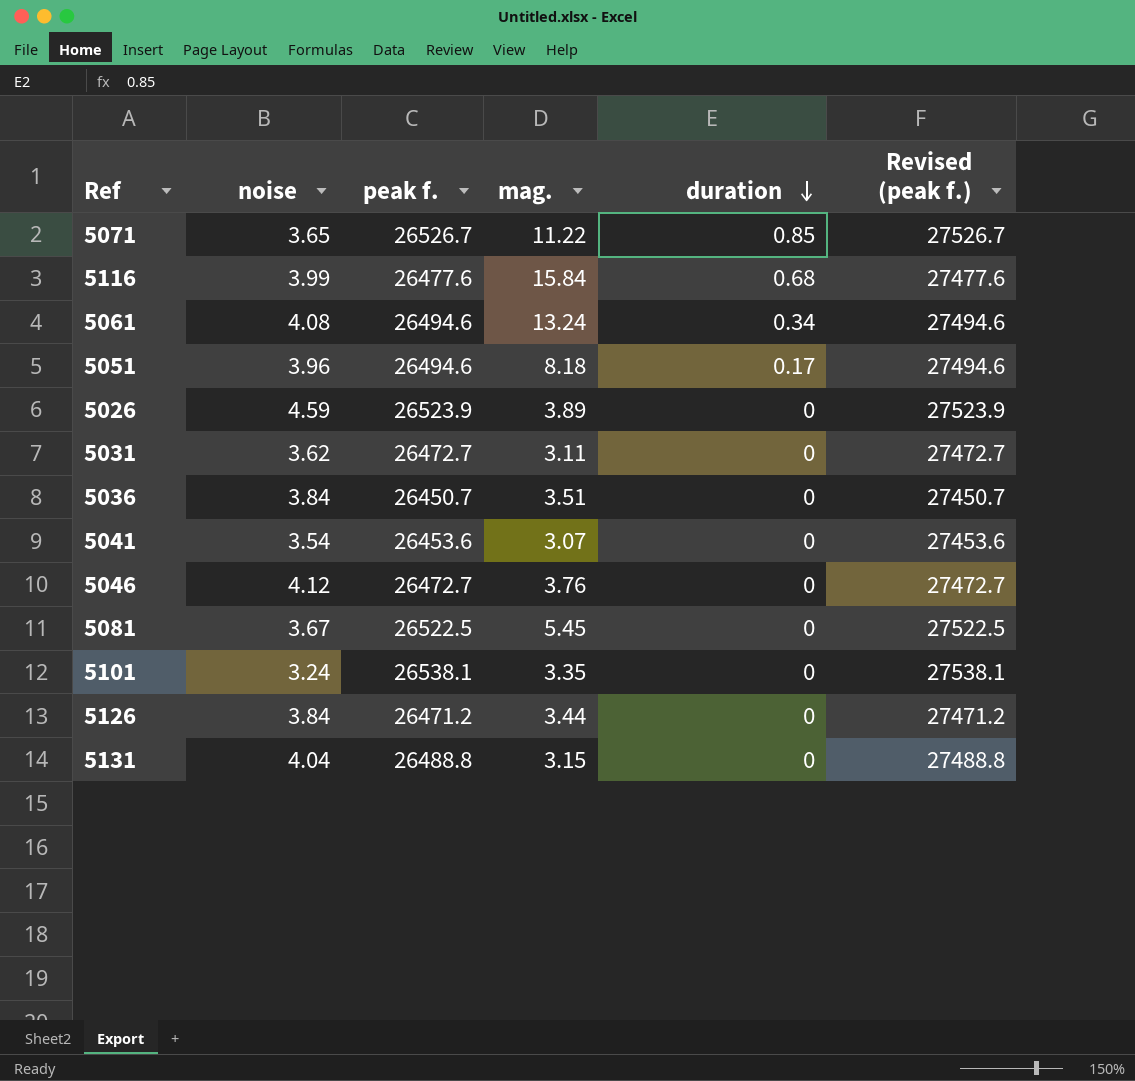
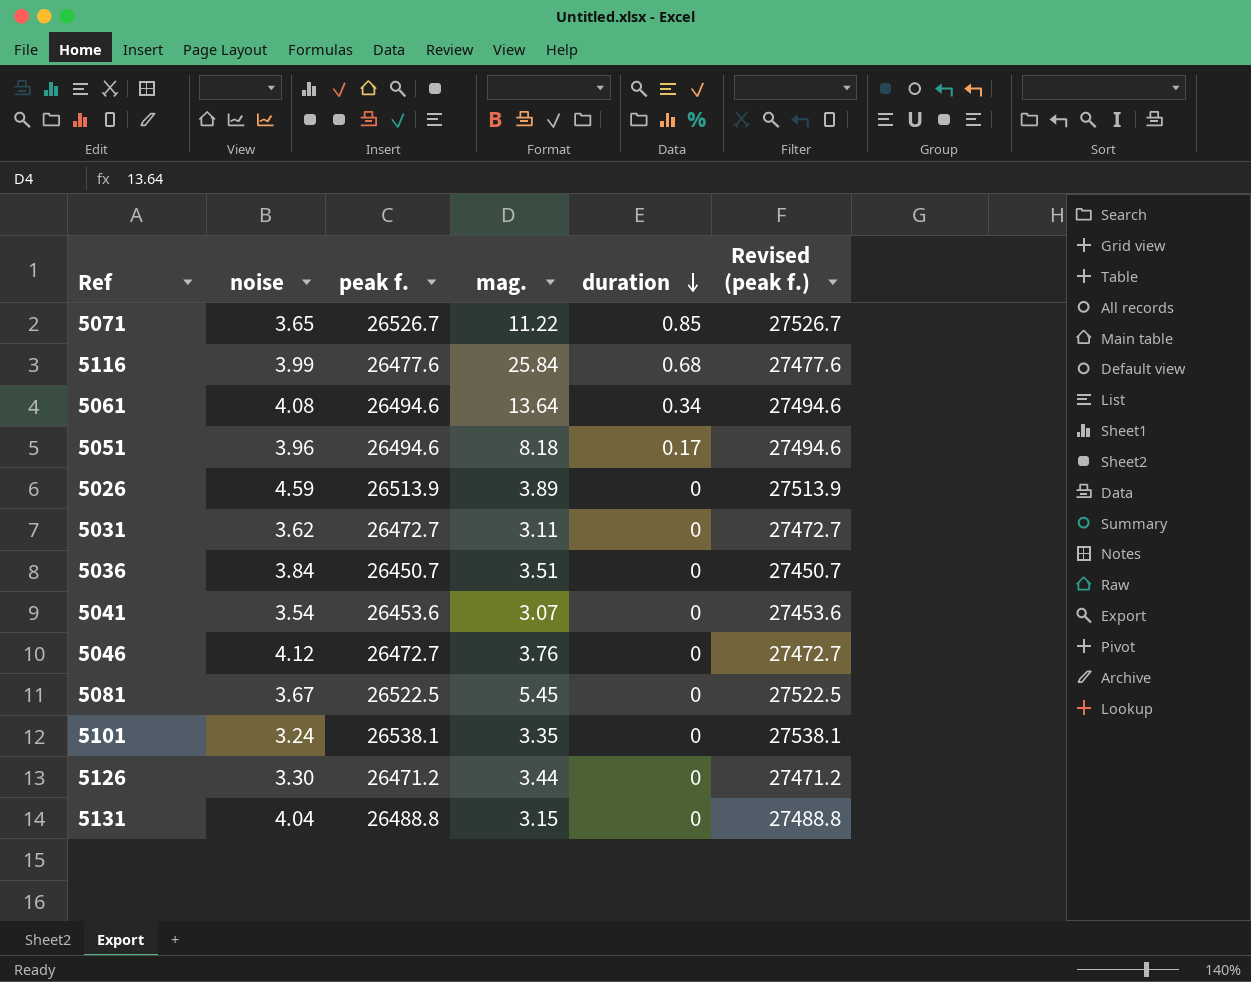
5116 | mag.: 15.84 -> 25.84
5061 | mag.: 13.24 -> 13.64
5026 | peak f.: 26523.9 -> 26513.9
5026 | Revised (peak f.): 27523.9 -> 27513.9
5126 | noise: 3.84 -> 3.30

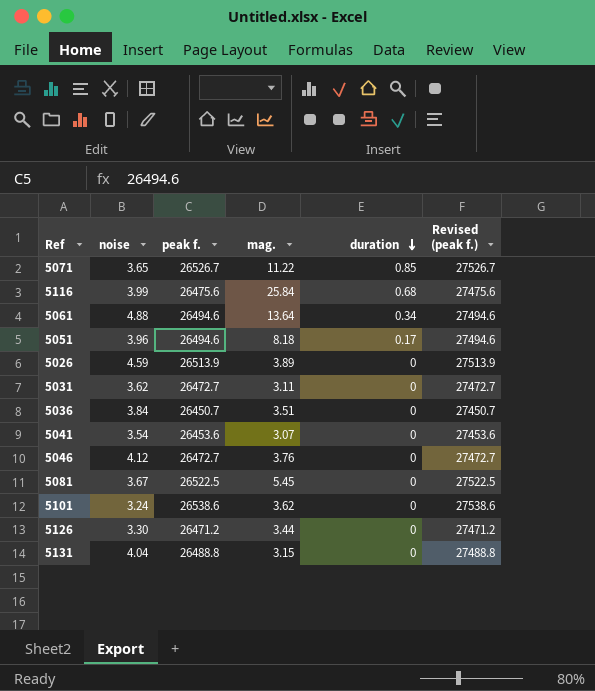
5116 | peak f.: 26477.6 -> 26475.6
5116 | Revised (peak f.): 27477.6 -> 27475.6
5061 | noise: 4.08 -> 4.88
5101 | peak f.: 26538.1 -> 26538.6
5101 | mag.: 3.35 -> 3.62
5101 | Revised (peak f.): 27538.1 -> 27538.6

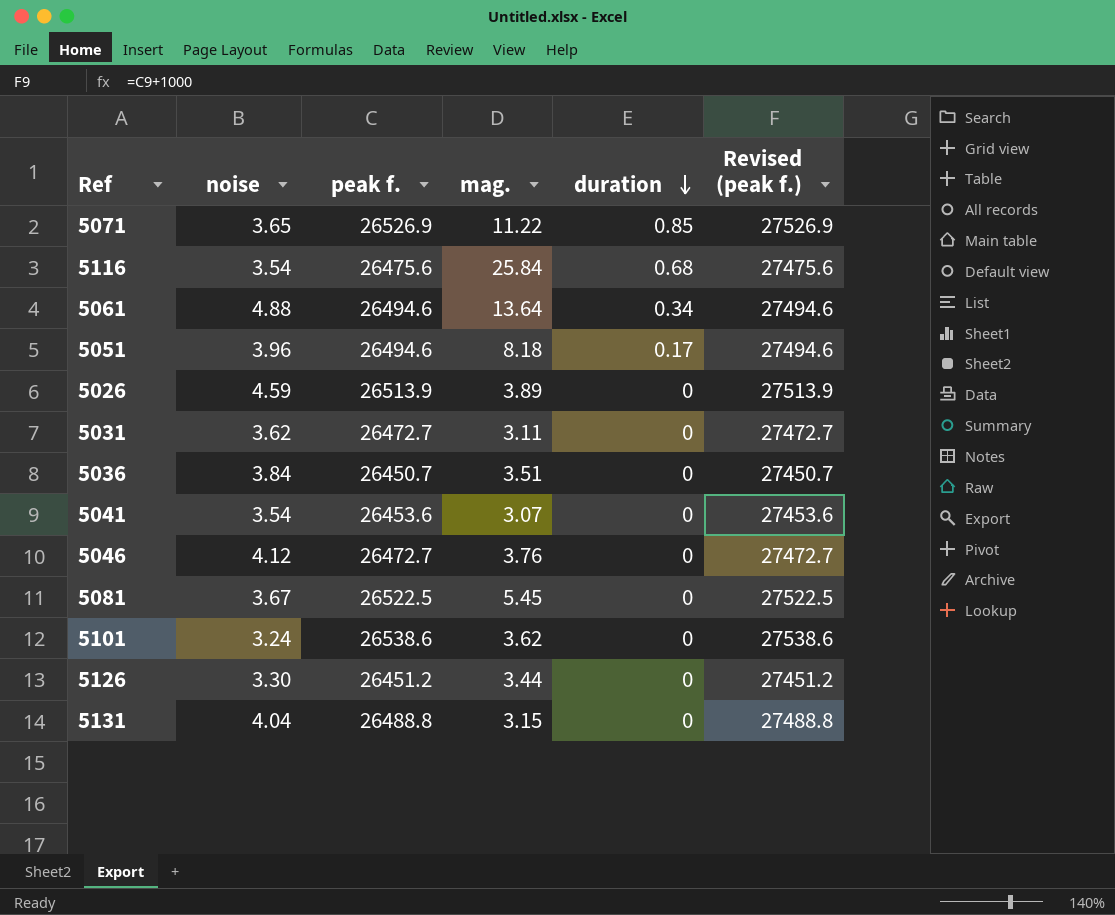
5071 | peak f.: 26526.7 -> 26526.9
5071 | Revised (peak f.): 27526.7 -> 27526.9
5116 | noise: 3.99 -> 3.54
5126 | peak f.: 26471.2 -> 26451.2
5126 | Revised (peak f.): 27471.2 -> 27451.2

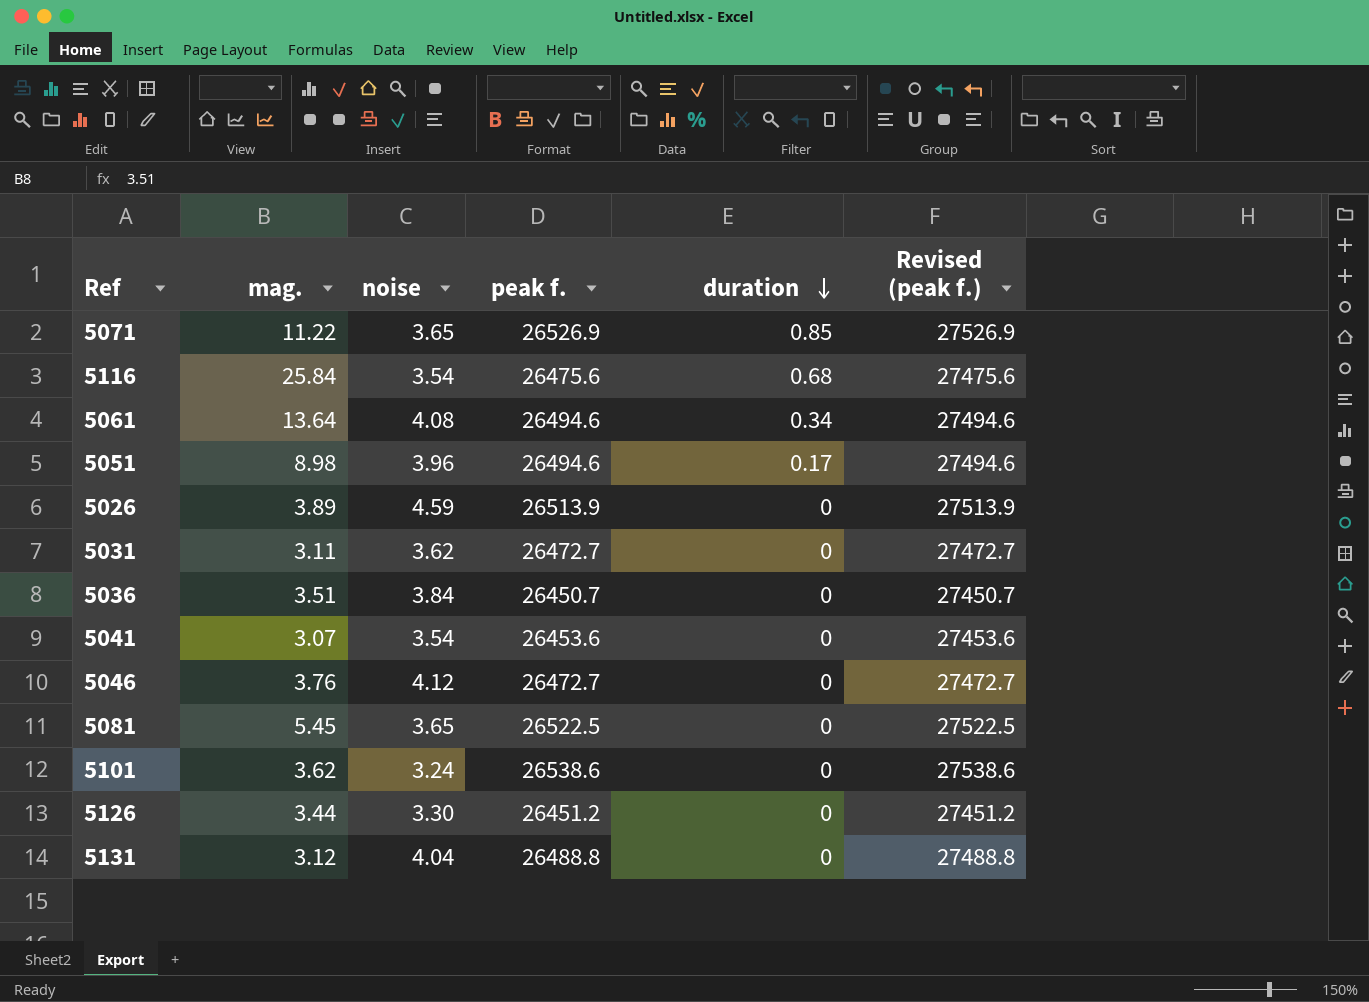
column mag. | position: 4 -> 2
5061 | noise: 4.88 -> 4.08
5051 | mag.: 8.18 -> 8.98
5081 | noise: 3.67 -> 3.65
5131 | mag.: 3.15 -> 3.12

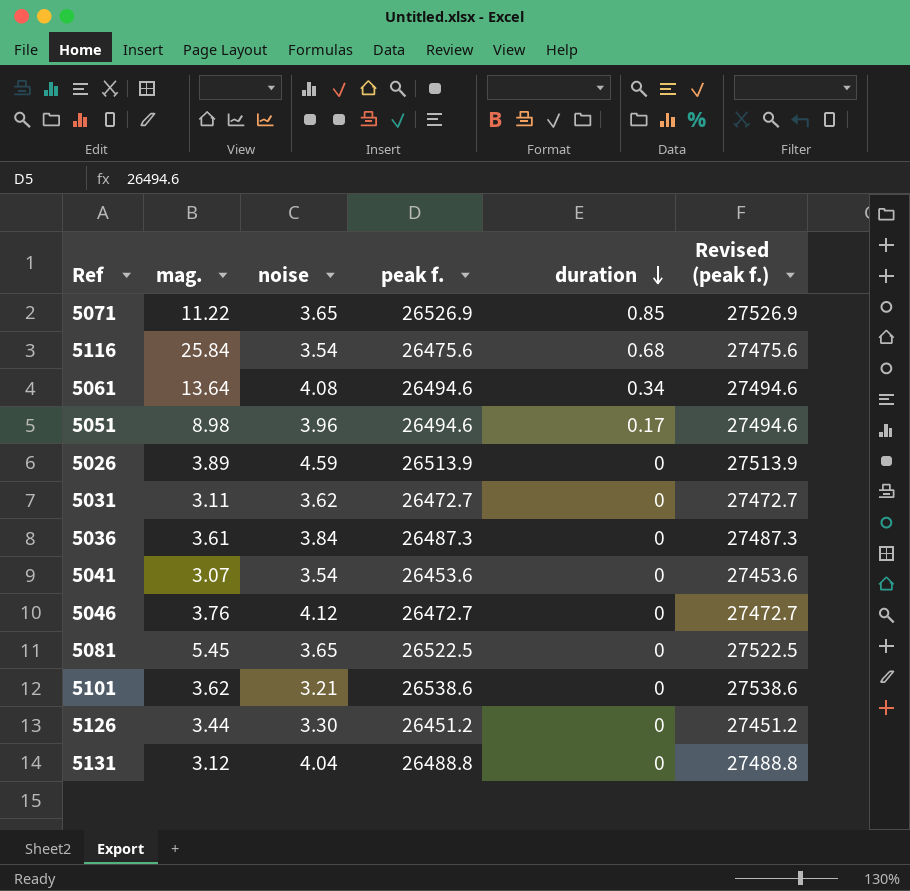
5036 | mag.: 3.51 -> 3.61
5036 | peak f.: 26450.7 -> 26487.3
5036 | Revised (peak f.): 27450.7 -> 27487.3
5101 | noise: 3.24 -> 3.21

